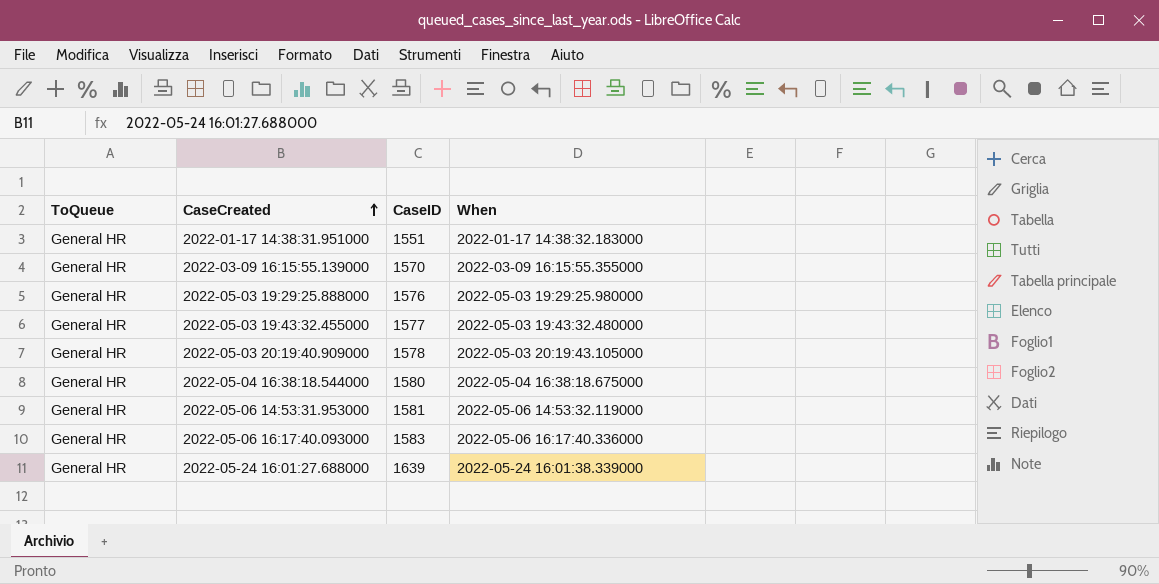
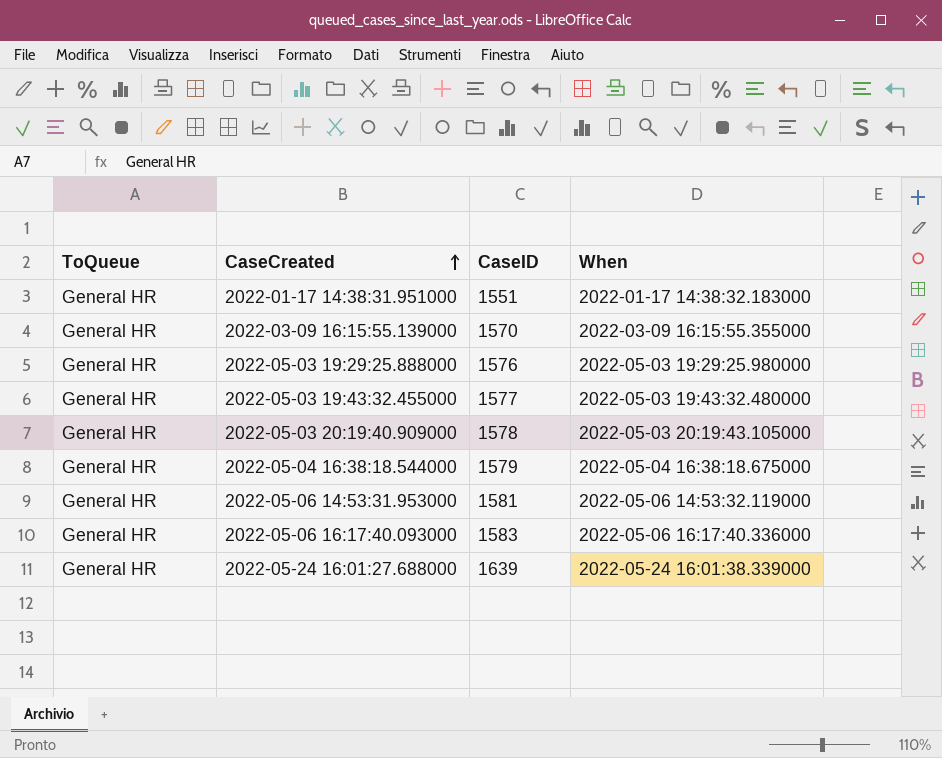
2022-05-04 16:38:18.544000 | CaseID: 1580 -> 1579

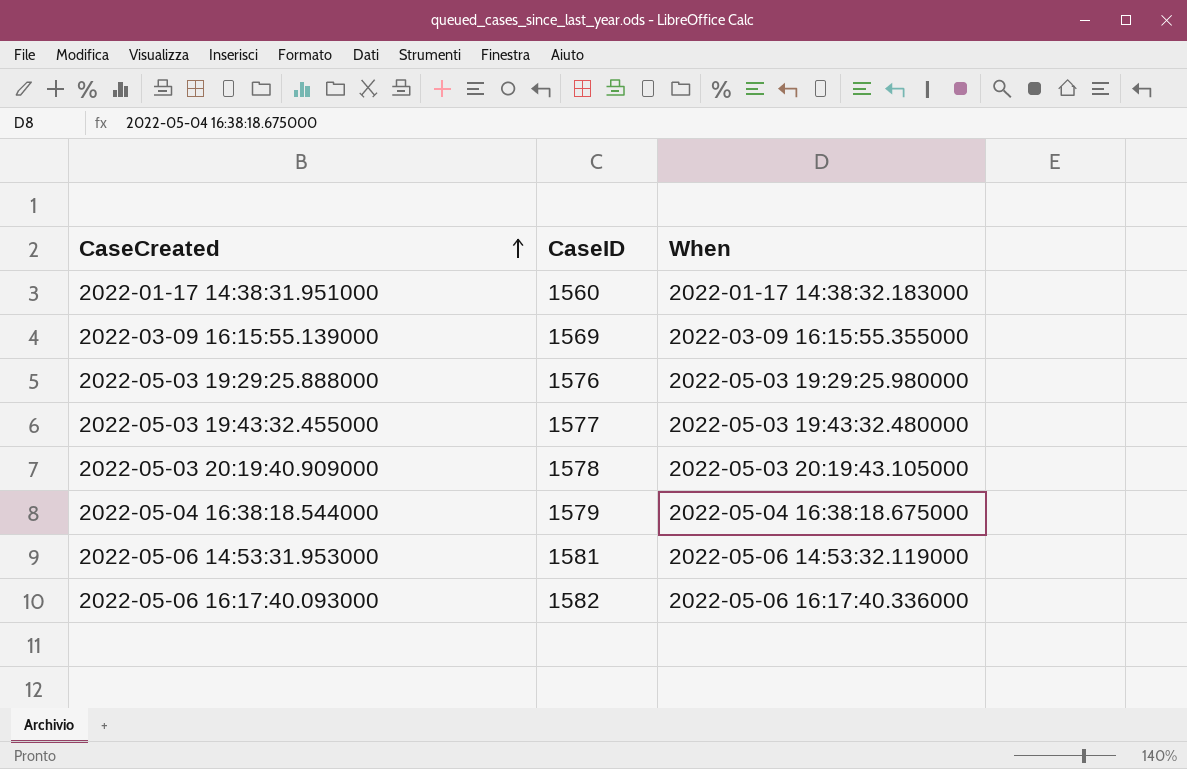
column ToQueue | position: 1 -> none
row 2022-05-24 16:01:27.688000: General HR | 1639 | 2022-05-24 16:01:38.339000 -> none
2022-01-17 14:38:31.951000 | CaseID: 1551 -> 1560
2022-03-09 16:15:55.139000 | CaseID: 1570 -> 1569
2022-05-06 16:17:40.093000 | CaseID: 1583 -> 1582

